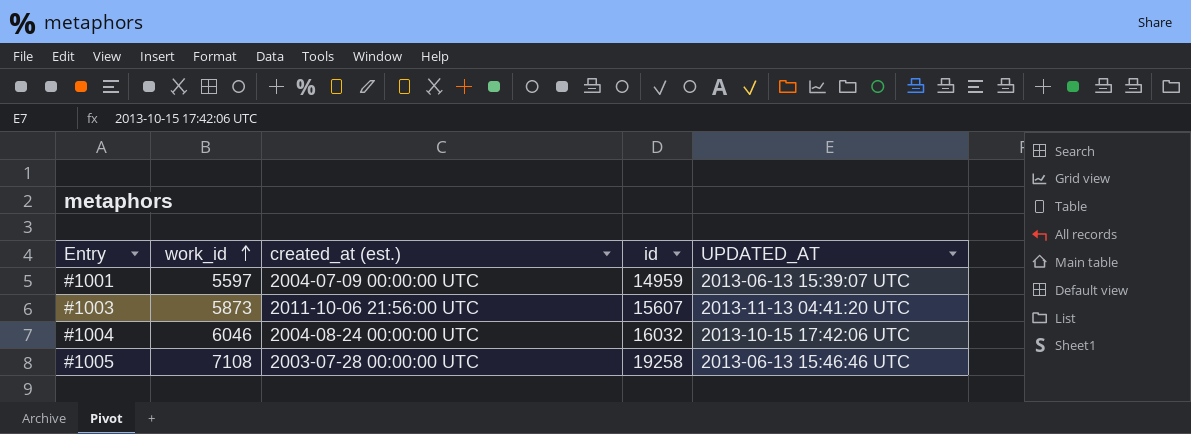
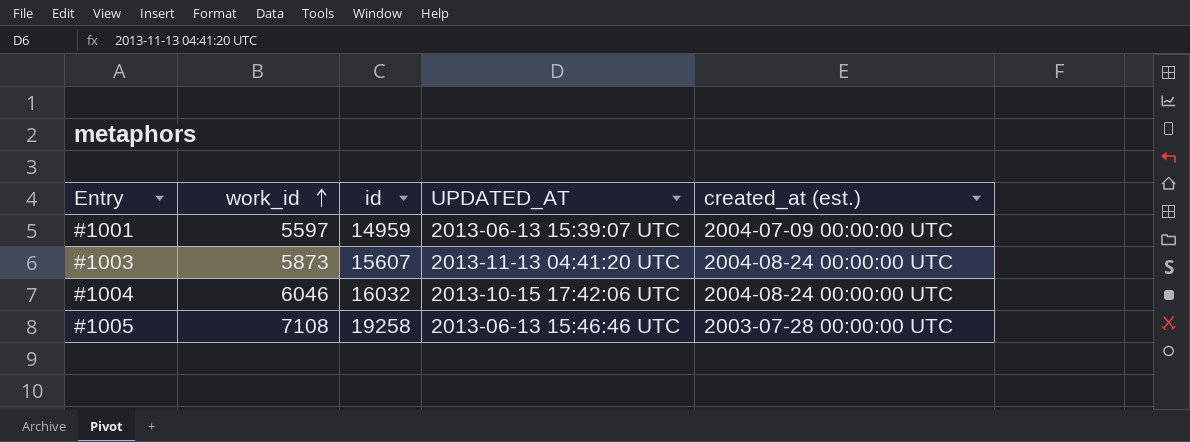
column created_at (est.) | position: 3 -> 5
#1003 | created_at (est.): 2011-10-06 21:56:00 UTC -> 2004-08-24 00:00:00 UTC

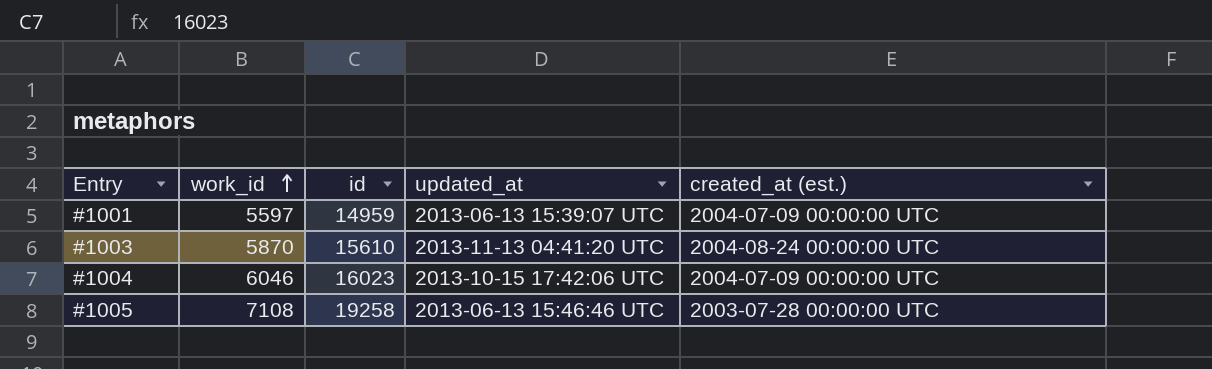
column name: UPDATED_AT -> updated_at
#1003 | work_id: 5873 -> 5870
#1003 | id: 15607 -> 15610
#1004 | id: 16032 -> 16023
#1004 | created_at (est.): 2004-08-24 00:00:00 UTC -> 2004-07-09 00:00:00 UTC

